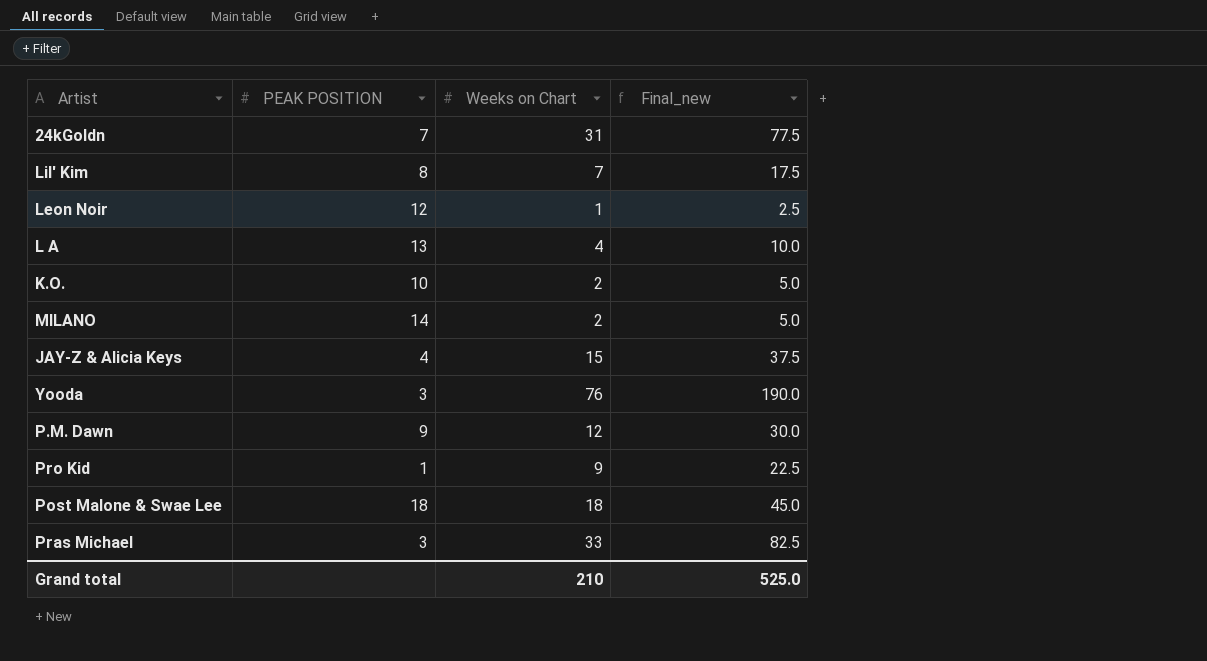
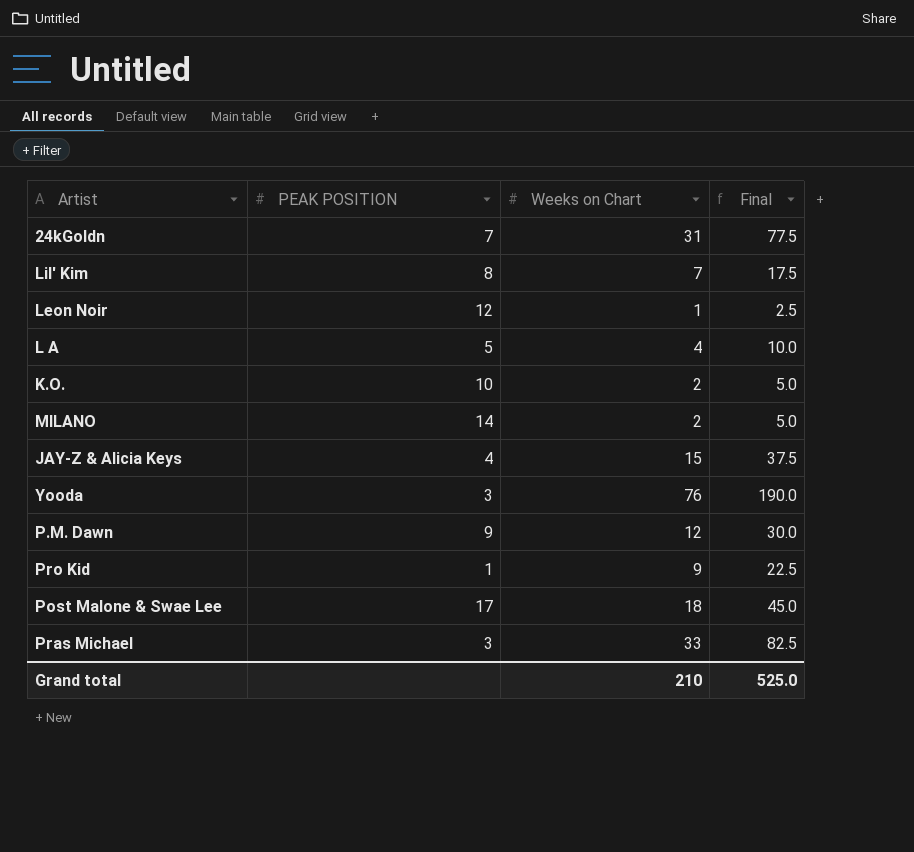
column name: Final_new -> Final
L A | PEAK POSITION: 13 -> 5
Post Malone & Swae Lee | PEAK POSITION: 18 -> 17

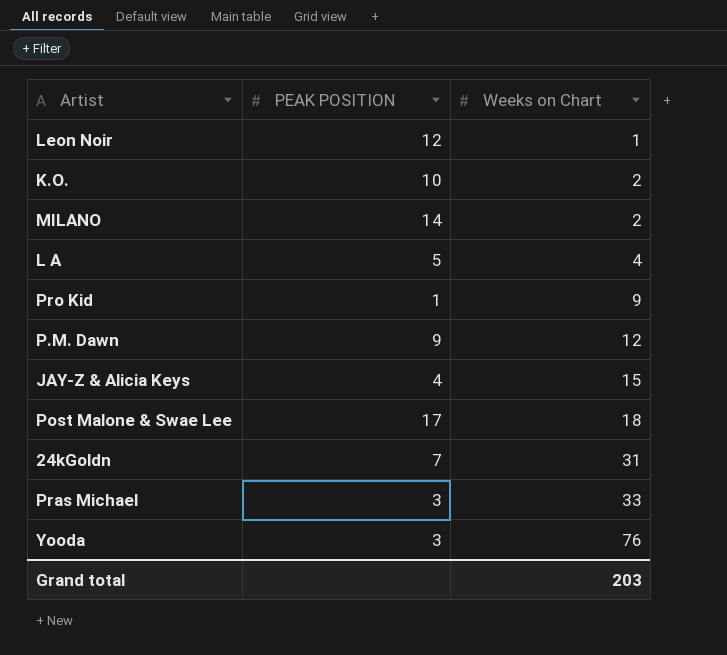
row order: none -> Weeks on Chart ascending
column Final | formula: [Weeks on Chart] * 2.5 -> none
row Lil' Kim: 8 | 7 | 17.5 -> none
Grand total | Weeks on Chart: 210 -> 203

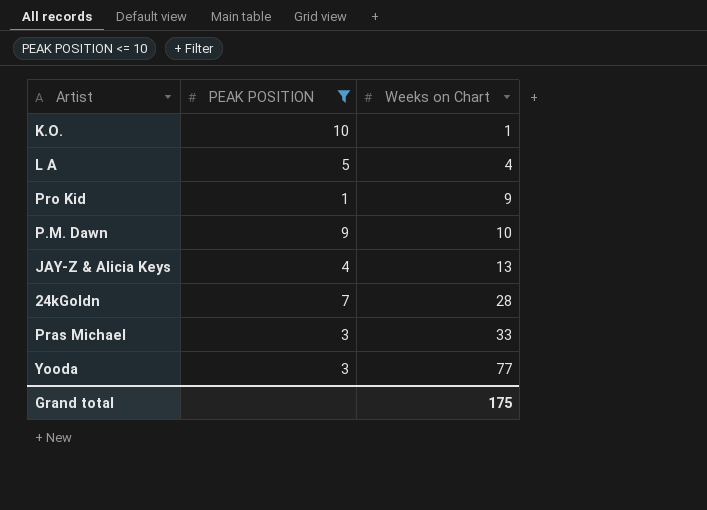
filter: none -> PEAK POSITION <= 10
K.O. | Weeks on Chart: 2 -> 1
P.M. Dawn | Weeks on Chart: 12 -> 10
JAY-Z & Alicia Keys | Weeks on Chart: 15 -> 13
24kGoldn | Weeks on Chart: 31 -> 28
Yooda | Weeks on Chart: 76 -> 77
Grand total | Weeks on Chart: 203 -> 175

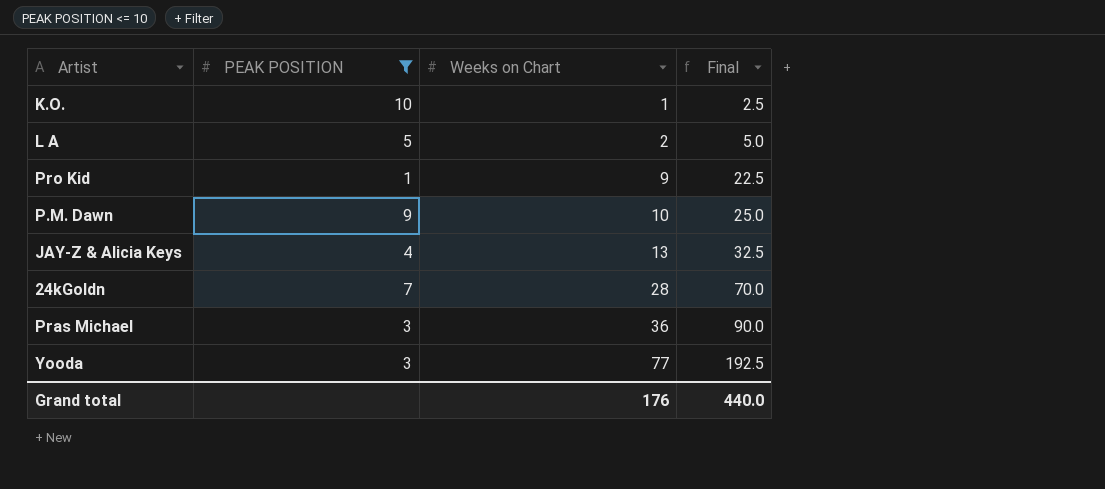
column Final | formula: none -> [Weeks on Chart] * 2.5
L A | Weeks on Chart: 4 -> 2
Pras Michael | Weeks on Chart: 33 -> 36
Grand total | Weeks on Chart: 175 -> 176

